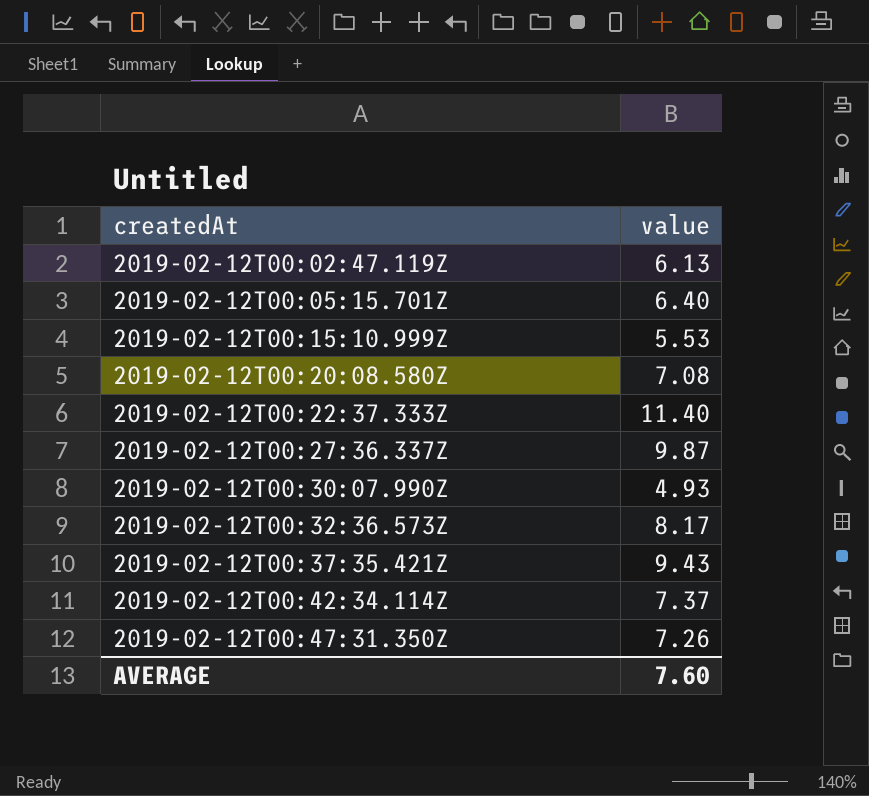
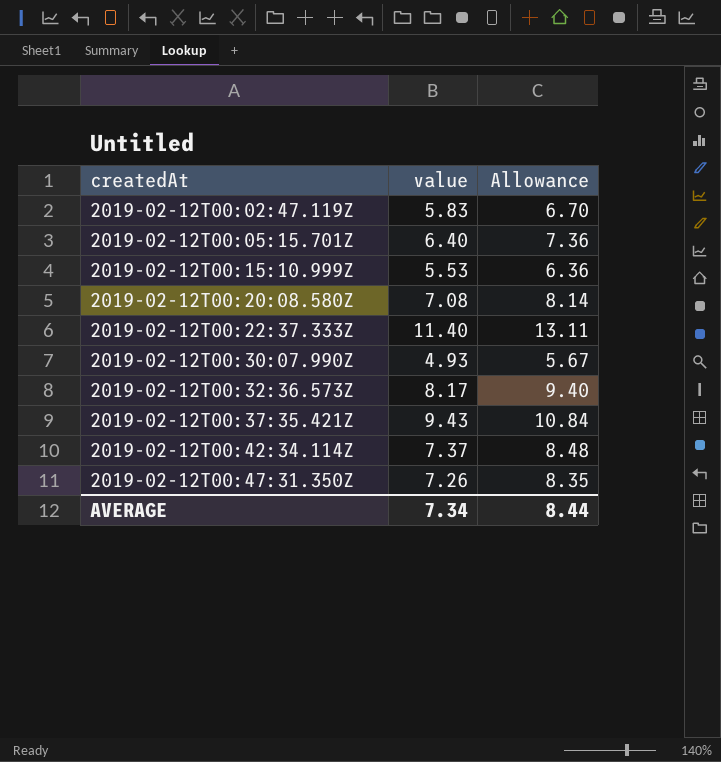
column Allowance | formula: none -> [value] * 1.15
row 2019-02-12T00:27:36.337Z: 9.87 -> none
2019-02-12T00:02:47.119Z | value: 6.13 -> 5.83
AVERAGE | value: 7.60 -> 7.34

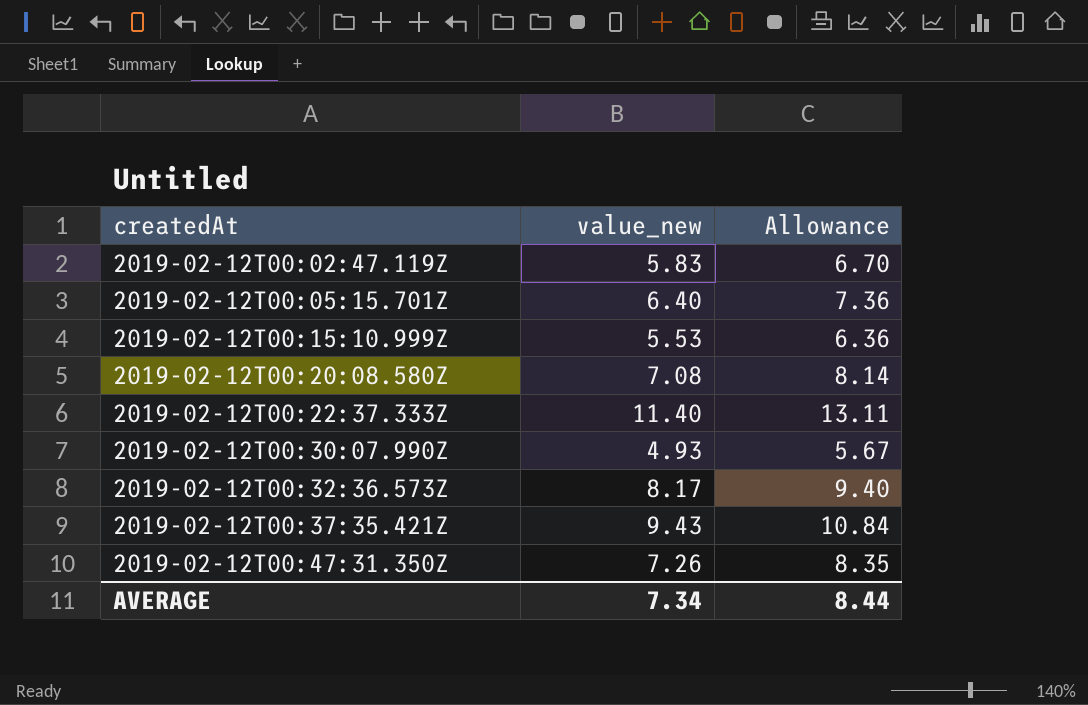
column name: value -> value_new
row 2019-02-12T00:42:34.114Z: 7.37 | 8.48 -> none

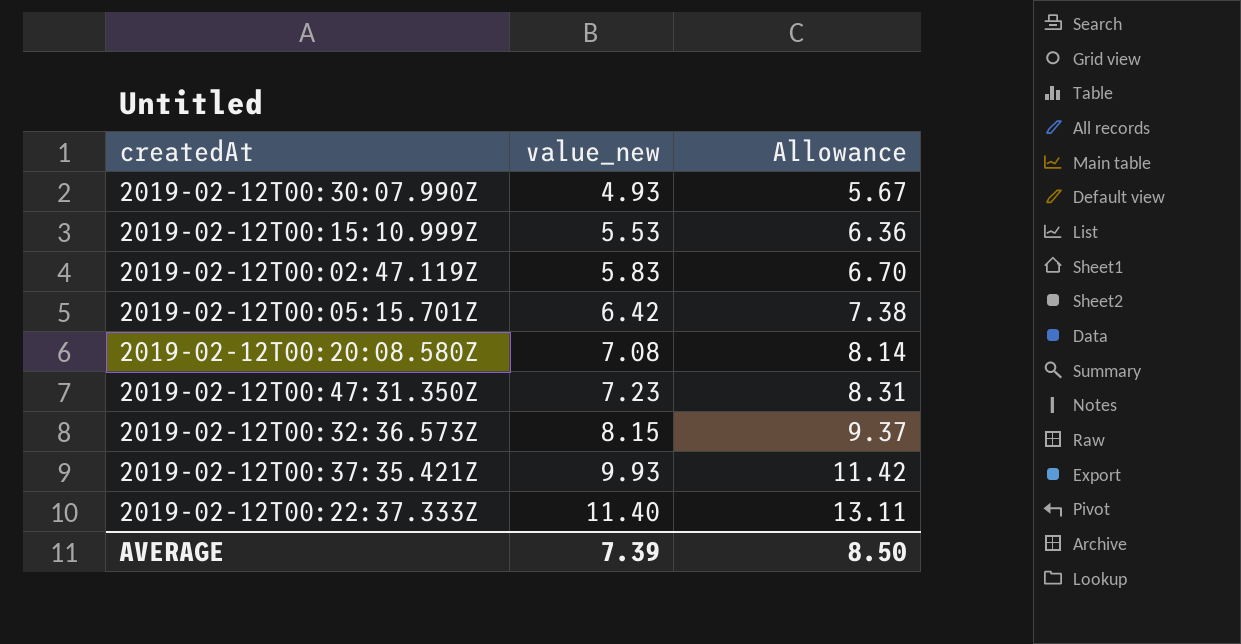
row order: createdAt ascending -> value_new ascending
2019-02-12T00:05:15.701Z | value_new: 6.40 -> 6.42
2019-02-12T00:05:15.701Z | Allowance: 7.36 -> 7.38
2019-02-12T00:47:31.350Z | value_new: 7.26 -> 7.23
2019-02-12T00:47:31.350Z | Allowance: 8.35 -> 8.31
2019-02-12T00:32:36.573Z | value_new: 8.17 -> 8.15
2019-02-12T00:32:36.573Z | Allowance: 9.40 -> 9.37
2019-02-12T00:37:35.421Z | value_new: 9.43 -> 9.93
2019-02-12T00:37:35.421Z | Allowance: 10.84 -> 11.42
AVERAGE | value_new: 7.34 -> 7.39
AVERAGE | Allowance: 8.44 -> 8.50

